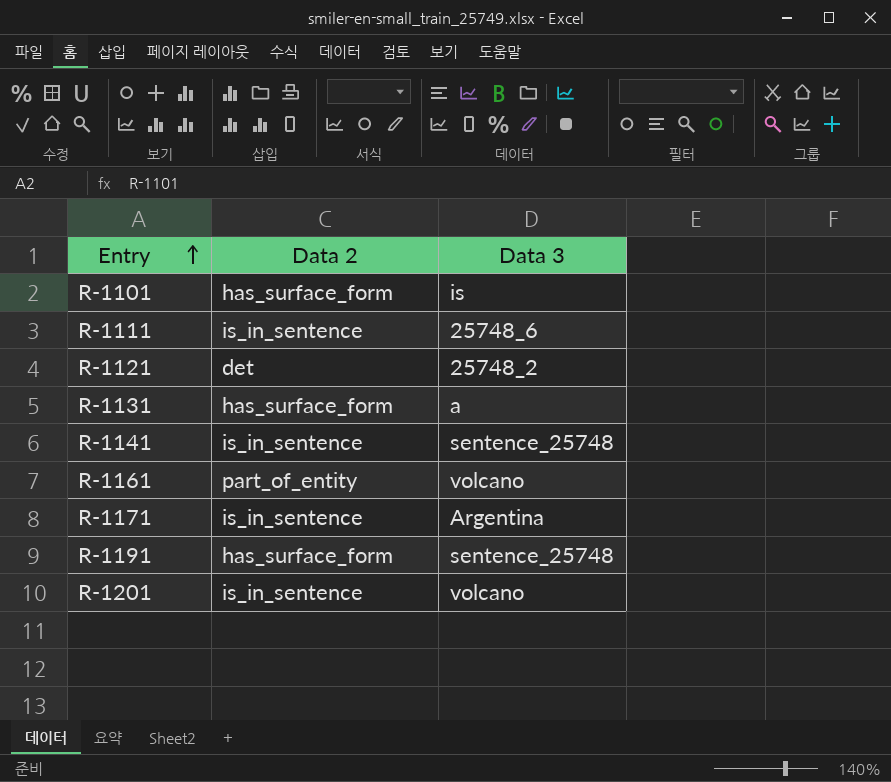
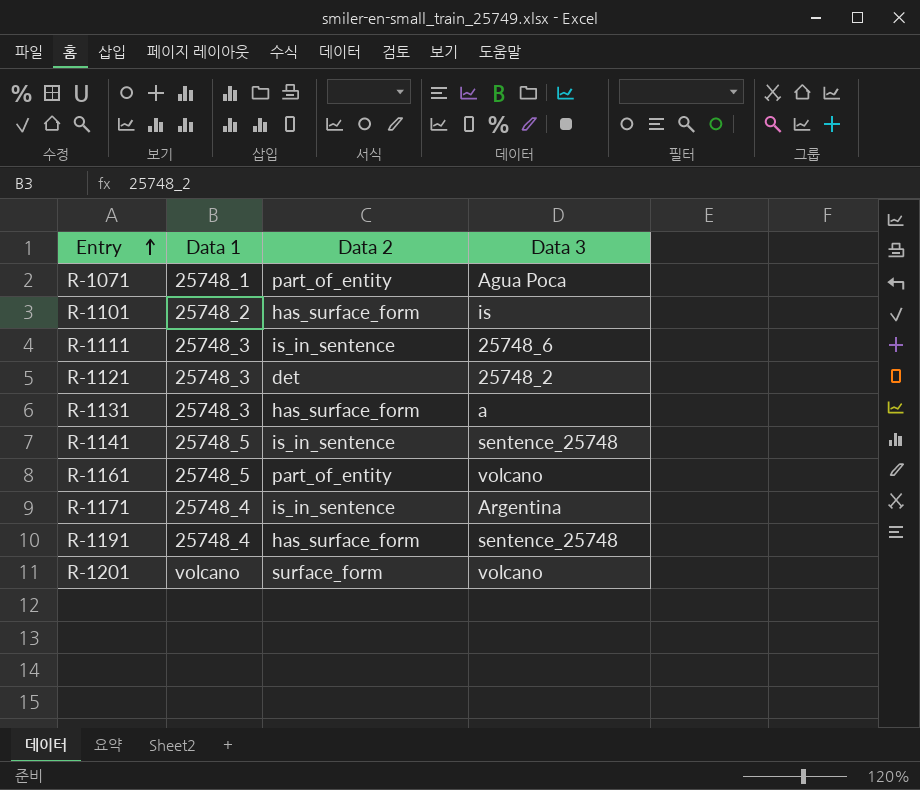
column Data 1 | position: none -> 2
row R-1071: none -> 25748_1 | part_of_entity | Agua Poca
R-1201 | Data 2: is_in_sentence -> surface_form

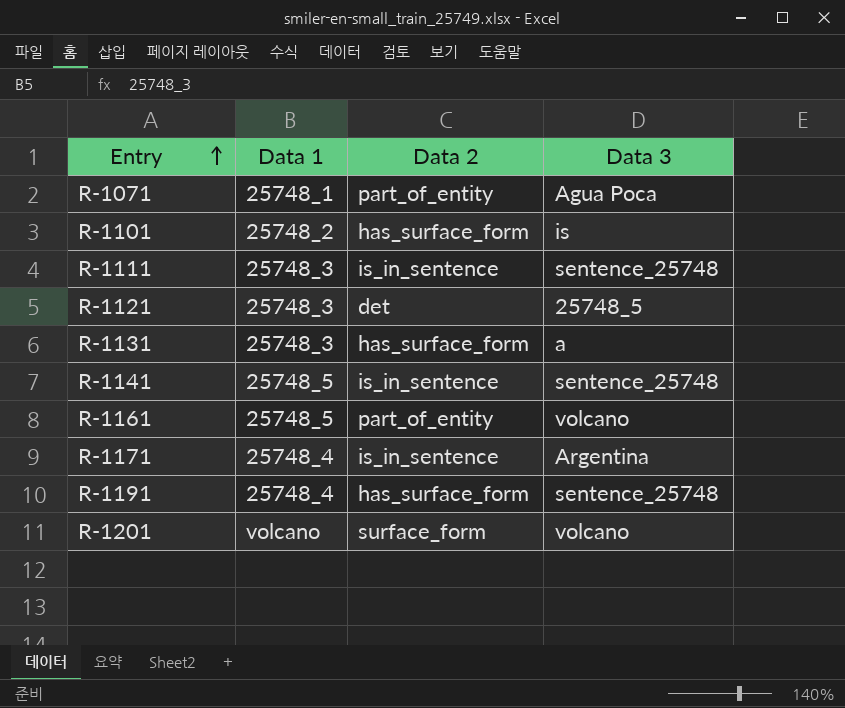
R-1111 | Data 3: 25748_6 -> sentence_25748
R-1121 | Data 3: 25748_2 -> 25748_5

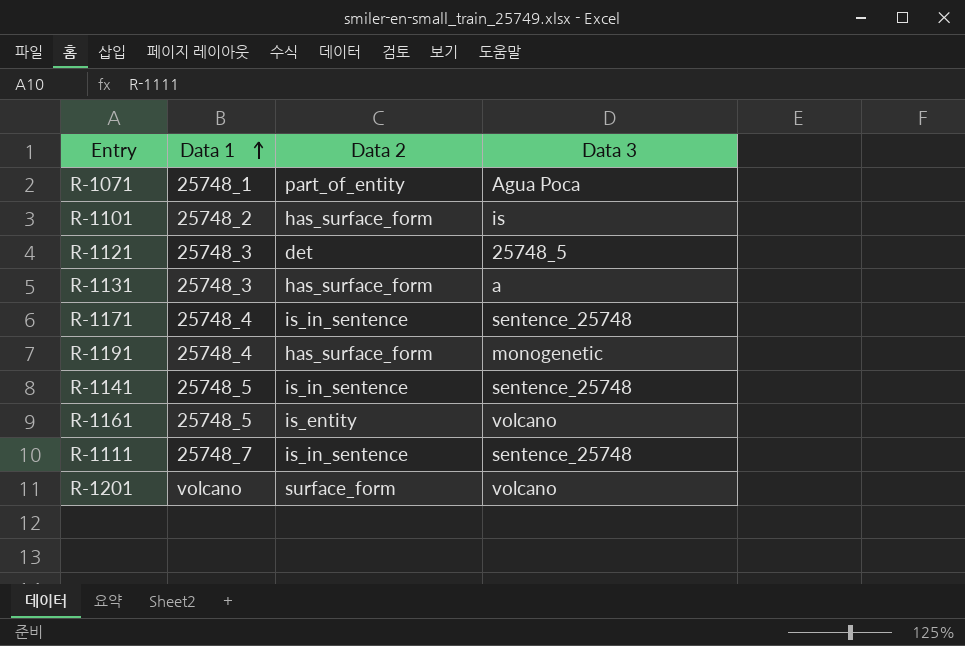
row order: Entry ascending -> Data 1 ascending
R-1171 | Data 3: Argentina -> sentence_25748
R-1191 | Data 3: sentence_25748 -> monogenetic
R-1161 | Data 2: part_of_entity -> is_entity
R-1111 | Data 1: 25748_3 -> 25748_7

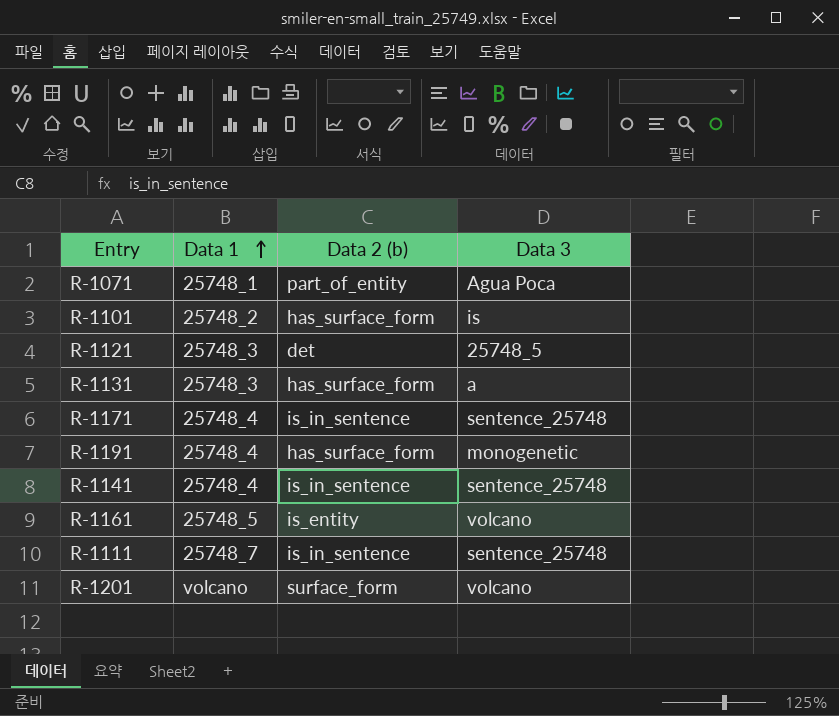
column name: Data 2 -> Data 2 (b)
R-1141 | Data 1: 25748_5 -> 25748_4

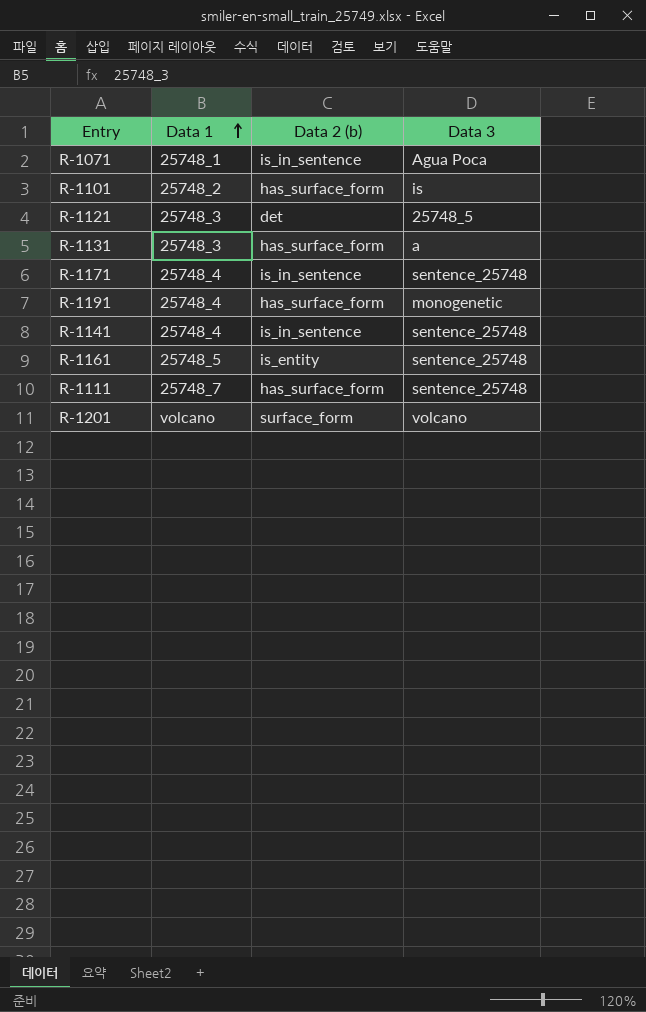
R-1071 | Data 2 (b): part_of_entity -> is_in_sentence
R-1161 | Data 3: volcano -> sentence_25748
R-1111 | Data 2 (b): is_in_sentence -> has_surface_form

